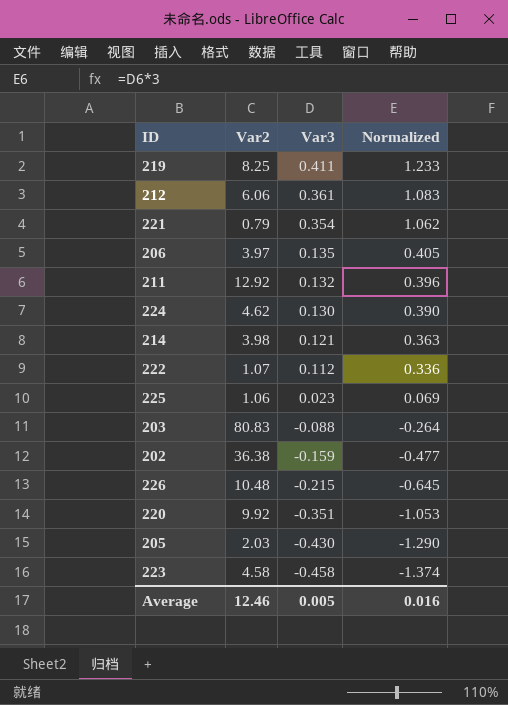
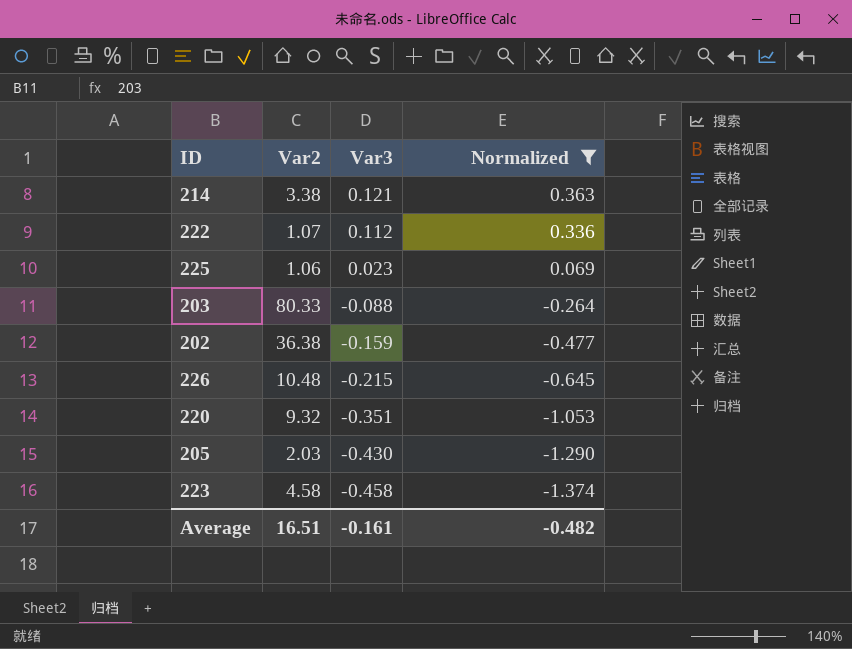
filter: none -> Normalized <= 0.363
214 | Var2: 3.98 -> 3.38
203 | Var2: 80.83 -> 80.33
220 | Var2: 9.92 -> 9.32
Average | Var2: 12.46 -> 16.51
Average | Var3: 0.005 -> -0.161
Average | Normalized: 0.016 -> -0.482

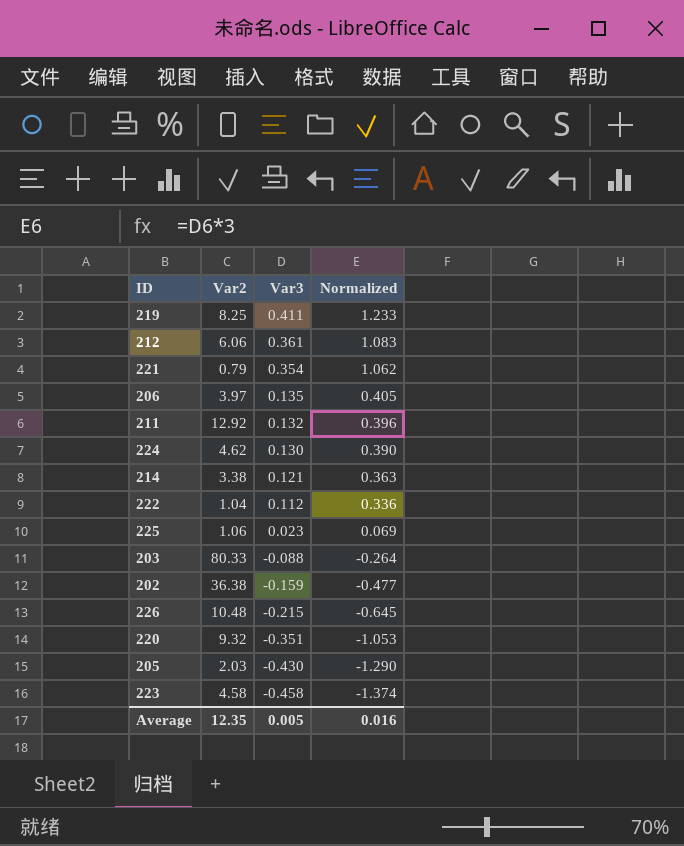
filter: Normalized <= 0.363 -> none
222 | Var2: 1.07 -> 1.04
Average | Var2: 16.51 -> 12.35
Average | Var3: -0.161 -> 0.005
Average | Normalized: -0.482 -> 0.016

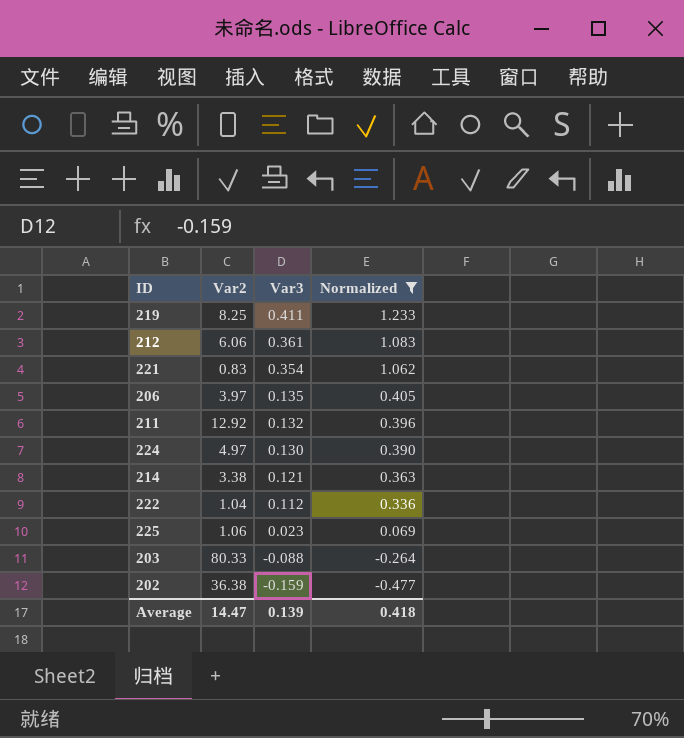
filter: none -> Normalized >= -0.477
221 | Var2: 0.79 -> 0.83
224 | Var2: 4.62 -> 4.97
Average | Var2: 12.35 -> 14.47
Average | Var3: 0.005 -> 0.139
Average | Normalized: 0.016 -> 0.418

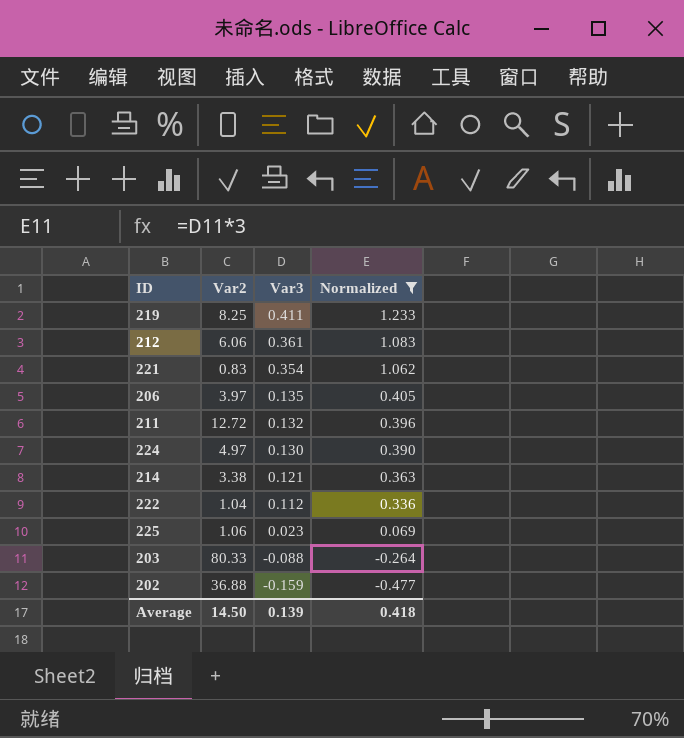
211 | Var2: 12.92 -> 12.72
202 | Var2: 36.38 -> 36.88
Average | Var2: 14.47 -> 14.50

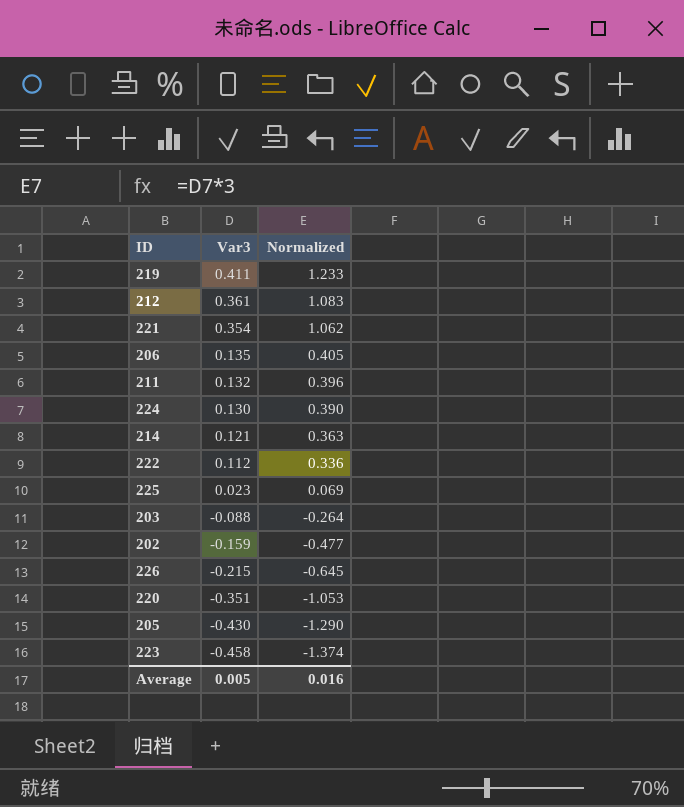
filter: Normalized >= -0.477 -> none
column Var2 | position: 2 -> none
Average | Var3: 0.139 -> 0.005
Average | Normalized: 0.418 -> 0.016

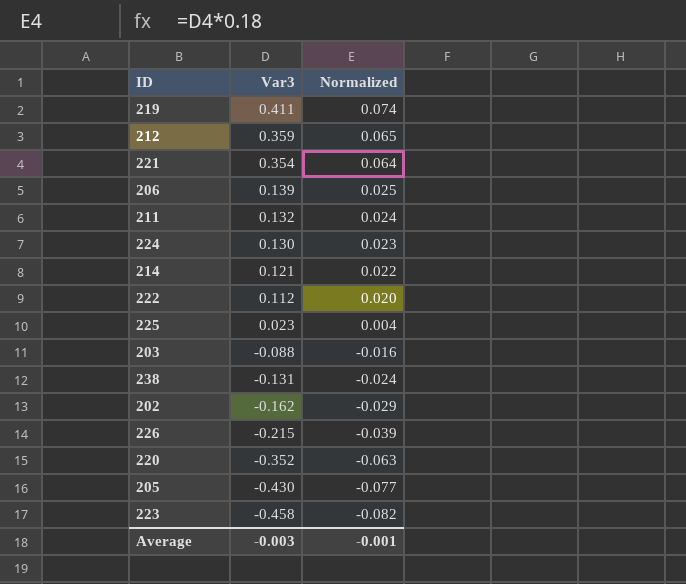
column Normalized | formula: [Var3] * 3 -> [Var3] * 0.18
212 | Var3: 0.361 -> 0.359
206 | Var3: 0.135 -> 0.139
row 238: none -> -0.131 | -0.024
202 | Var3: -0.159 -> -0.162
220 | Var3: -0.351 -> -0.352
Average | Var3: 0.005 -> -0.003
Average | Normalized: 0.016 -> -0.001

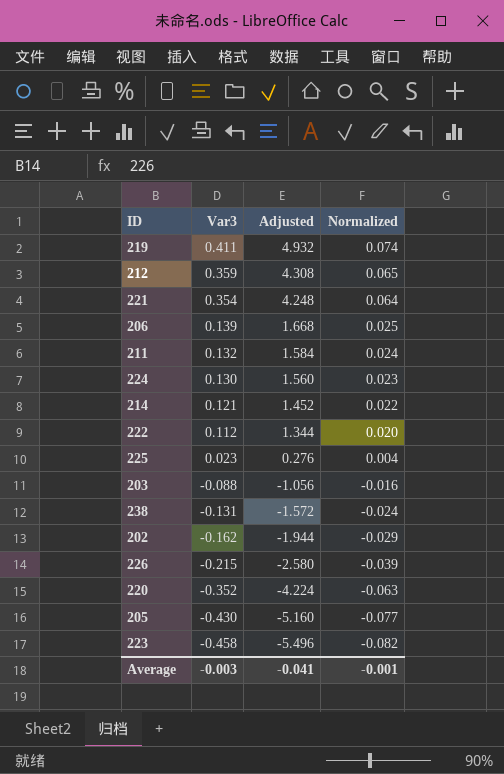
column Adjusted | formula: none -> [Var3] * 12

